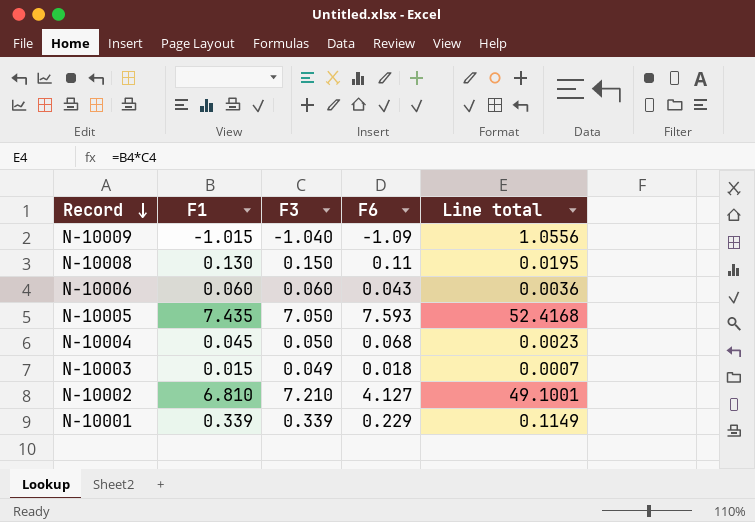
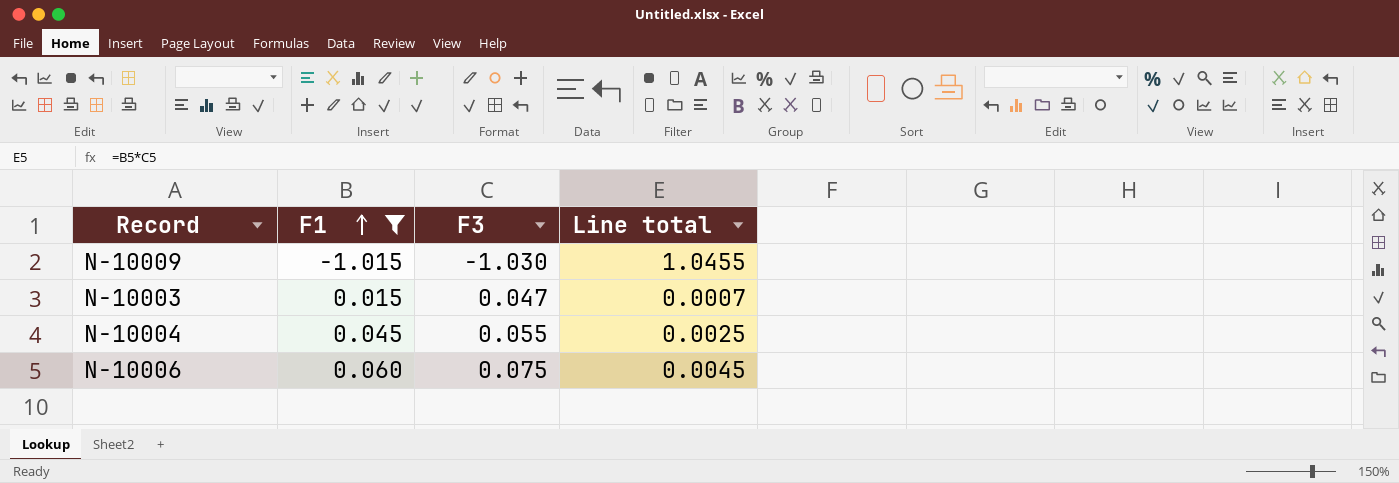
filter: none -> F1 <= 0.060
row order: Record descending -> F1 ascending
column F6 | position: 4 -> none
N-10009 | F3: -1.040 -> -1.030
N-10009 | Line total: 1.0556 -> 1.0455
N-10003 | F3: 0.049 -> 0.047
N-10004 | F3: 0.050 -> 0.055
N-10004 | Line total: 0.0023 -> 0.0025
N-10006 | F3: 0.060 -> 0.075
N-10006 | Line total: 0.0036 -> 0.0045

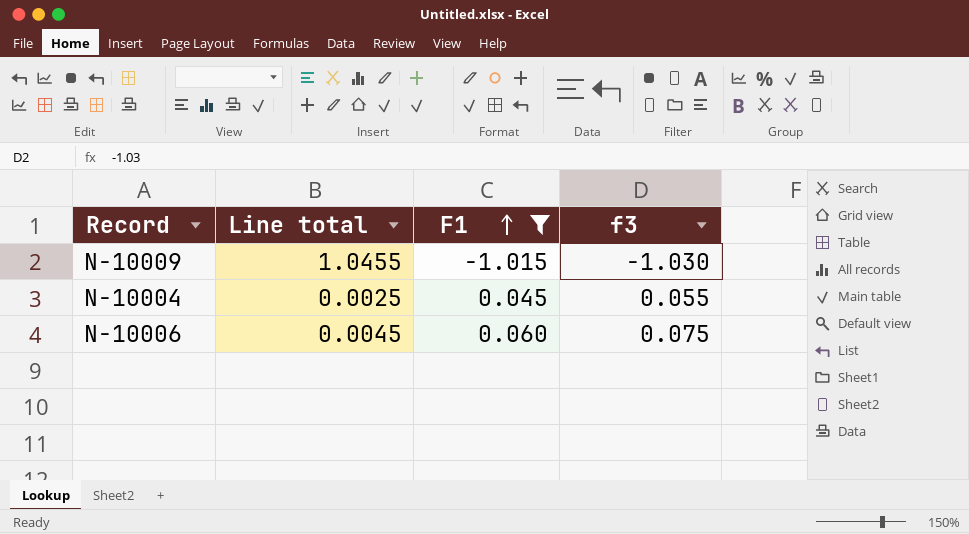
column Line total | position: 4 -> 2
column name: F3 -> f3
row N-10003: 0.015 | 0.047 | 0.0007 -> none

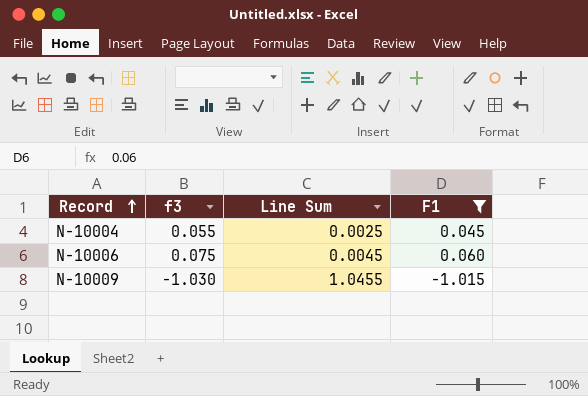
row order: F1 ascending -> Record ascending
column f3 | position: 4 -> 2
column name: Line total -> Line Sum

